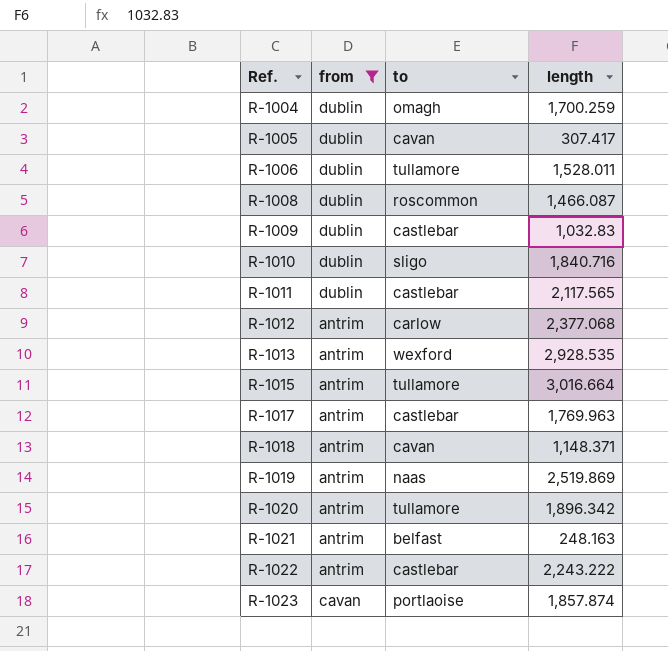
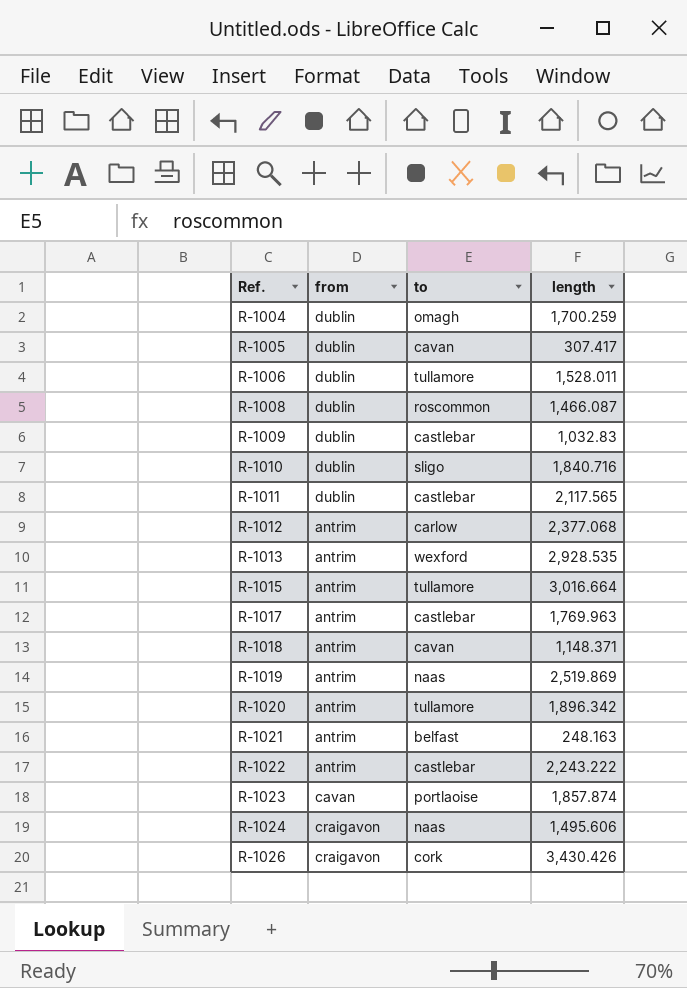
filter: from != craigavon -> none

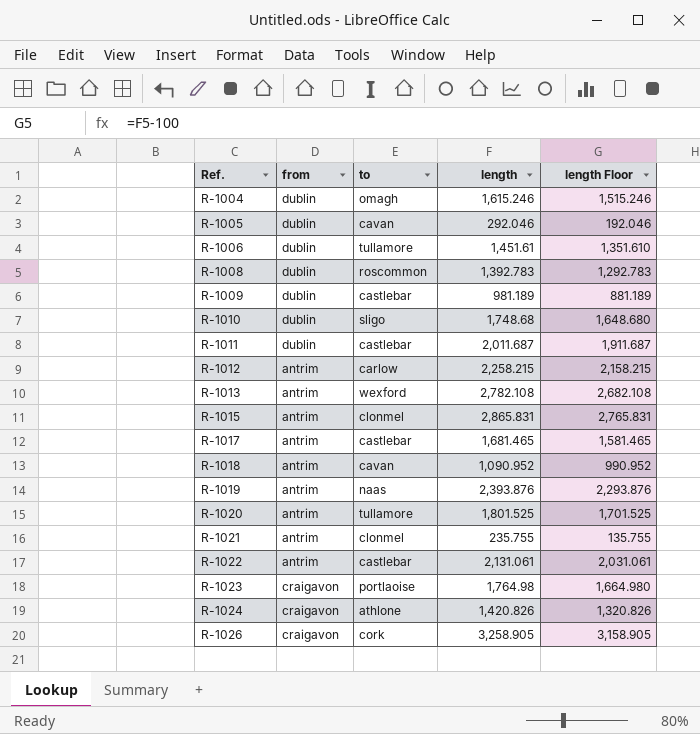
column length Floor | formula: none -> [length] - 100
R-1004 | length: 1,700.259 -> 1,615.246
R-1005 | length: 307.417 -> 292.046
R-1006 | length: 1,528.011 -> 1,451.61
R-1008 | length: 1,466.087 -> 1,392.783
R-1009 | length: 1,032.83 -> 981.189
R-1010 | length: 1,840.716 -> 1,748.68
R-1011 | length: 2,117.565 -> 2,011.687
R-1012 | length: 2,377.068 -> 2,258.215
R-1013 | length: 2,928.535 -> 2,782.108
R-1015 | to: tullamore -> clonmel
R-1015 | length: 3,016.664 -> 2,865.831
R-1017 | length: 1,769.963 -> 1,681.465
R-1018 | length: 1,148.371 -> 1,090.952
R-1019 | length: 2,519.869 -> 2,393.876
R-1020 | length: 1,896.342 -> 1,801.525
R-1021 | to: belfast -> clonmel
R-1021 | length: 248.163 -> 235.755
R-1022 | length: 2,243.222 -> 2,131.061
R-1023 | from: cavan -> craigavon
R-1023 | length: 1,857.874 -> 1,764.98
R-1024 | to: naas -> athlone
R-1024 | length: 1,495.606 -> 1,420.826
R-1026 | length: 3,430.426 -> 3,258.905

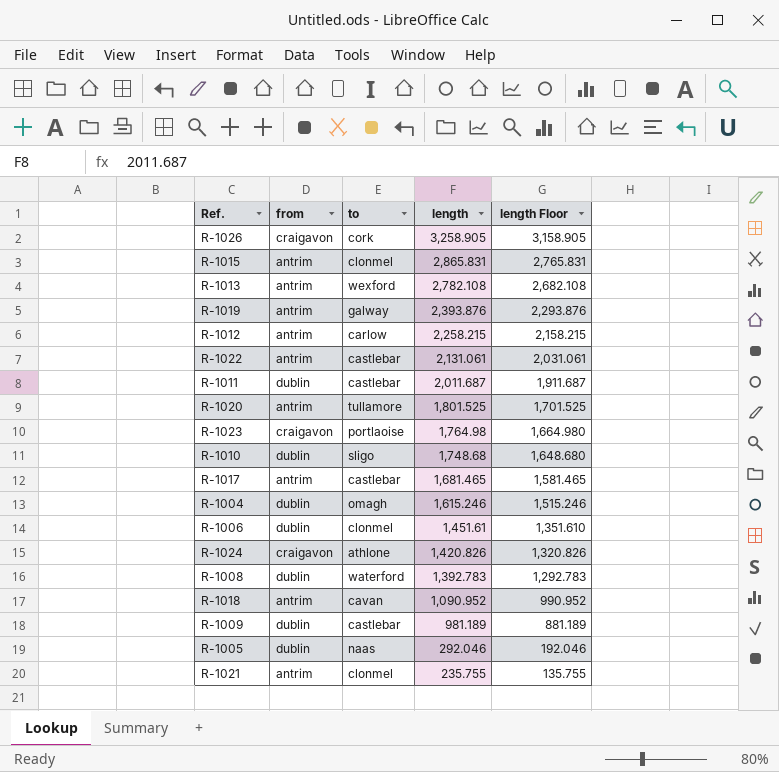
row order: Ref. ascending -> length descending
R-1019 | to: naas -> galway
R-1006 | to: tullamore -> clonmel
R-1008 | to: roscommon -> waterford
R-1005 | to: cavan -> naas

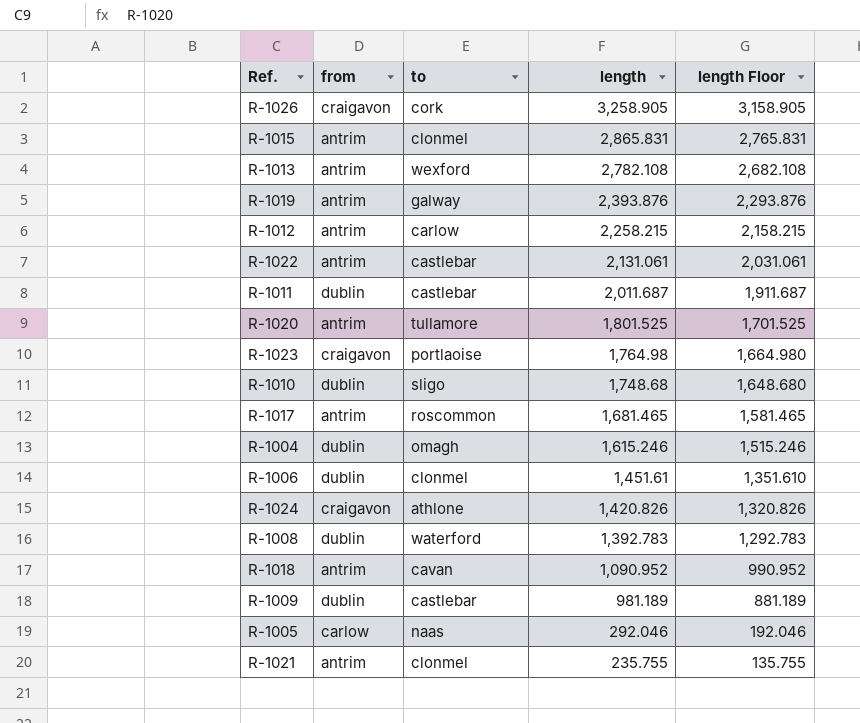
R-1017 | to: castlebar -> roscommon
R-1005 | from: dublin -> carlow

